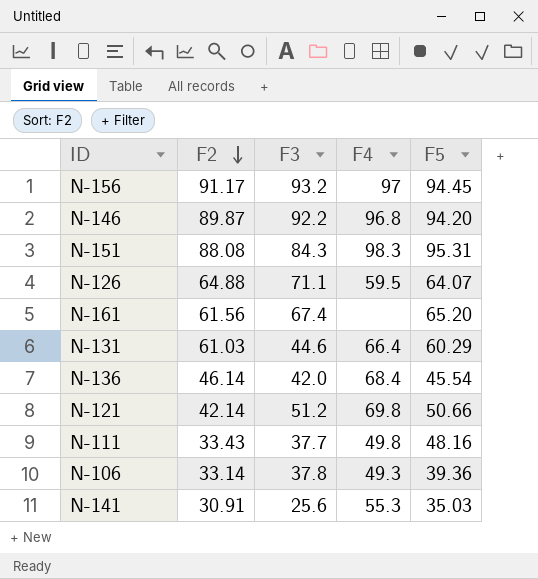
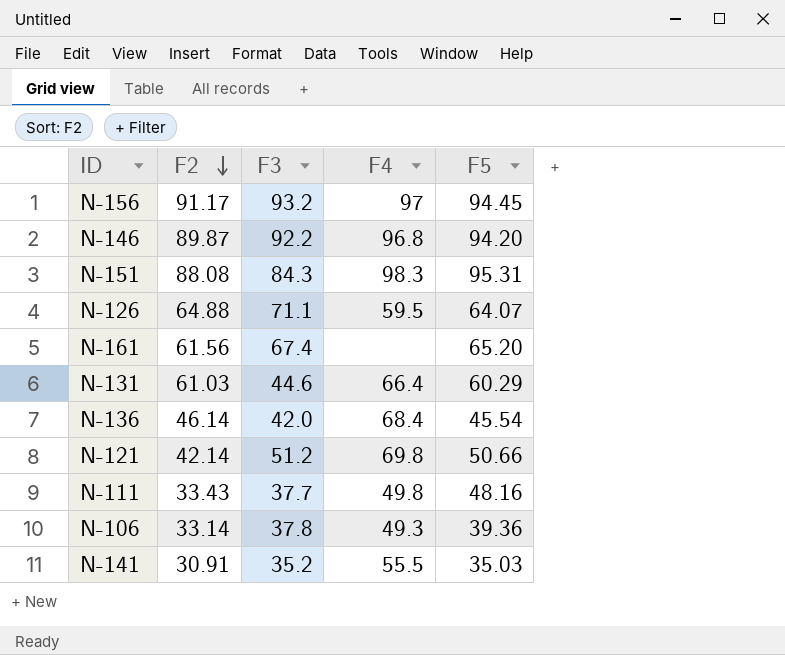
N-141 | F3: 25.6 -> 35.2
N-141 | F4: 55.3 -> 55.5

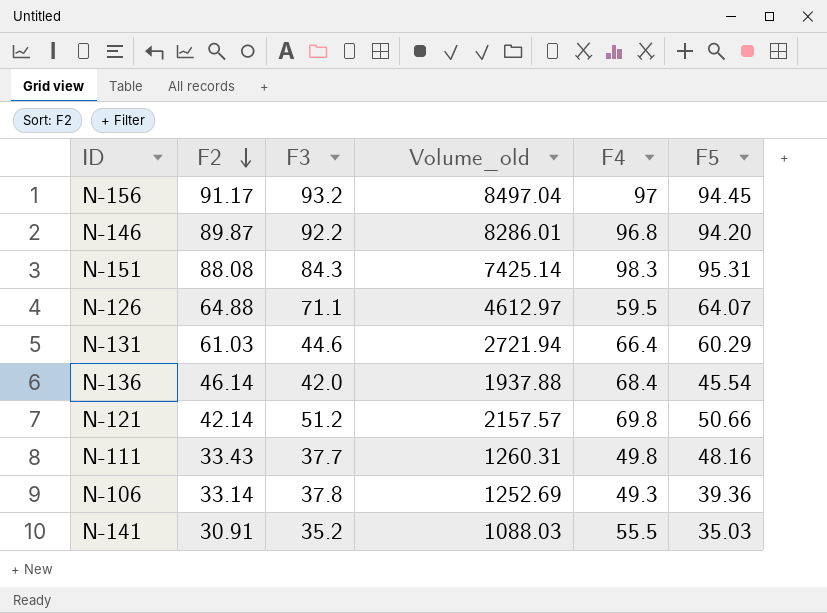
column Volume_old | formula: none -> [F2] * [F3]
row N-161: 61.56 | 67.4 | none | 65.20 -> none

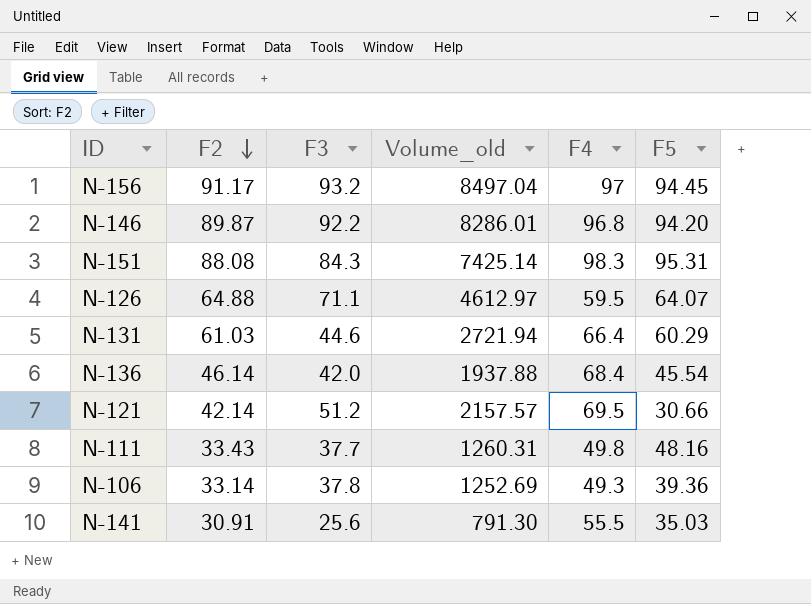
N-121 | F4: 69.8 -> 69.5
N-121 | F5: 50.66 -> 30.66
N-141 | F3: 35.2 -> 25.6
N-141 | Volume_old: 1088.03 -> 791.30

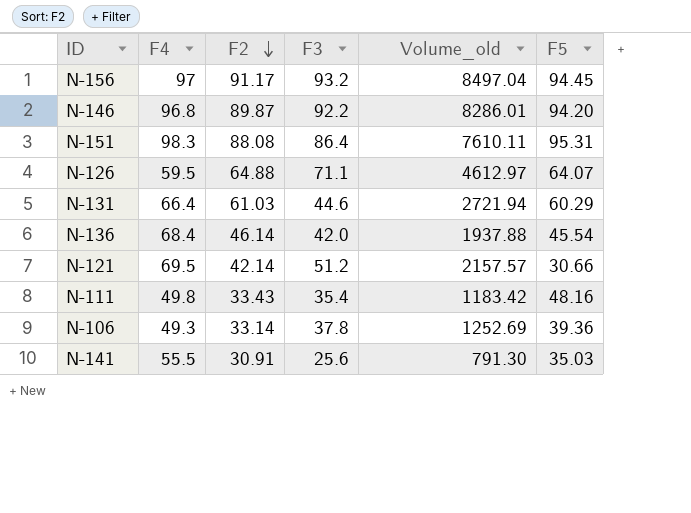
column F4 | position: 5 -> 2
N-151 | F3: 84.3 -> 86.4
N-151 | Volume_old: 7425.14 -> 7610.11
N-111 | F3: 37.7 -> 35.4
N-111 | Volume_old: 1260.31 -> 1183.42

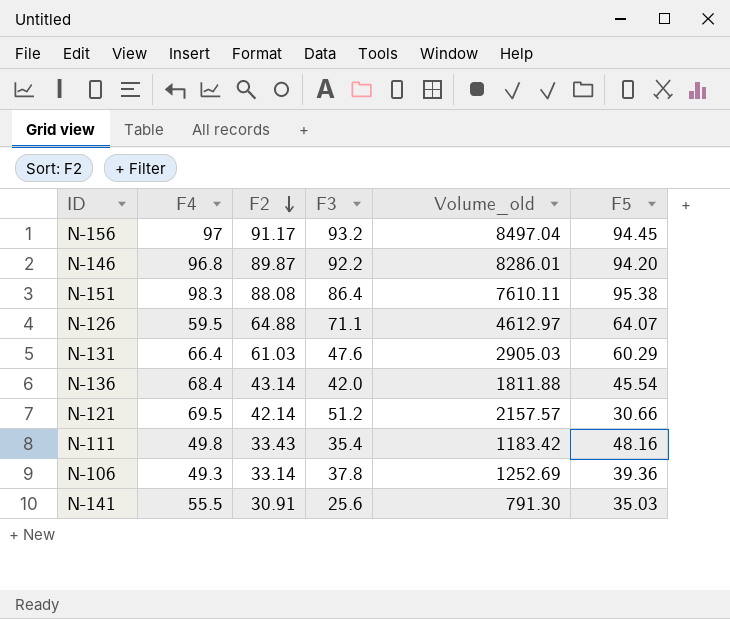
N-151 | F5: 95.31 -> 95.38
N-131 | F3: 44.6 -> 47.6
N-131 | Volume_old: 2721.94 -> 2905.03
N-136 | F2: 46.14 -> 43.14
N-136 | Volume_old: 1937.88 -> 1811.88

